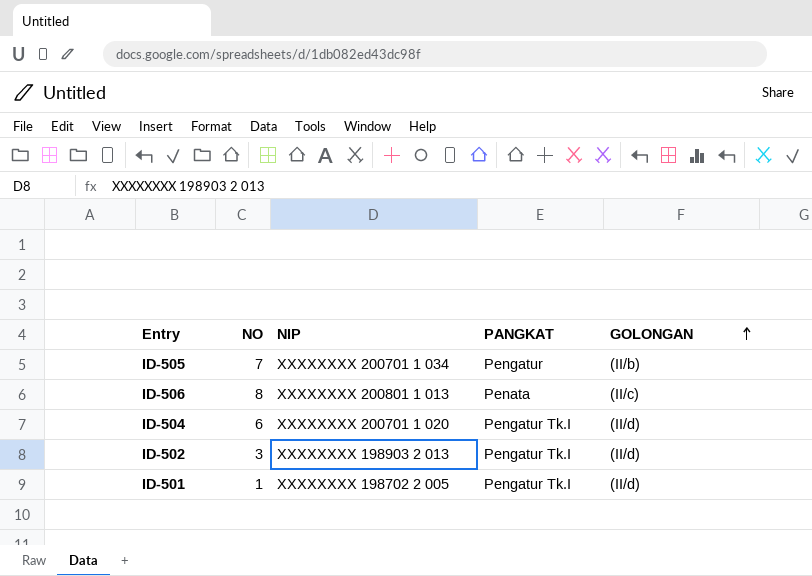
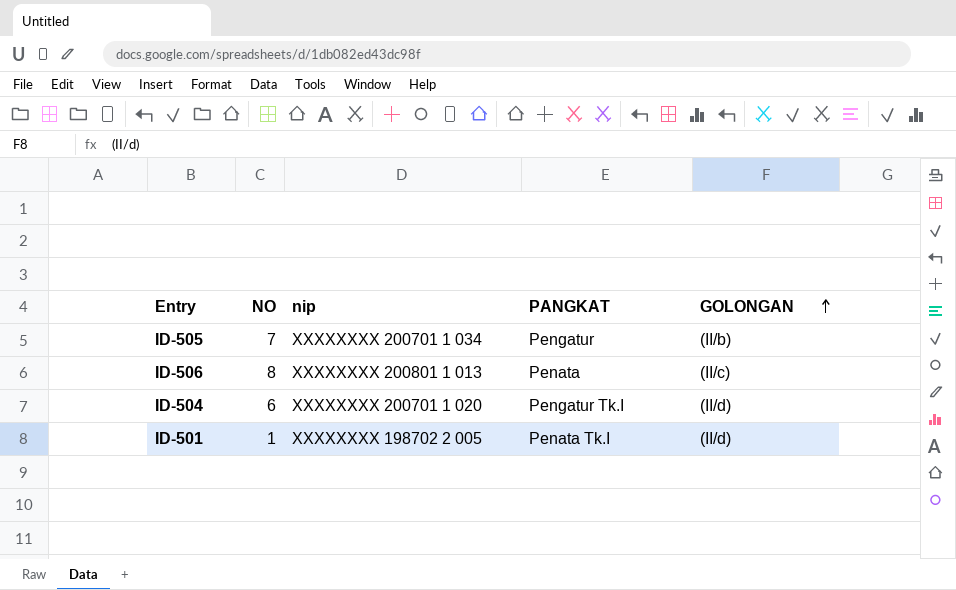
column name: NIP -> nip
row ID-502: 3 | XXXXXXXX 198903 2 013 | Pengatur Tk.I | (II/d) -> none
ID-501 | PANGKAT: Pengatur Tk.I -> Penata Tk.I

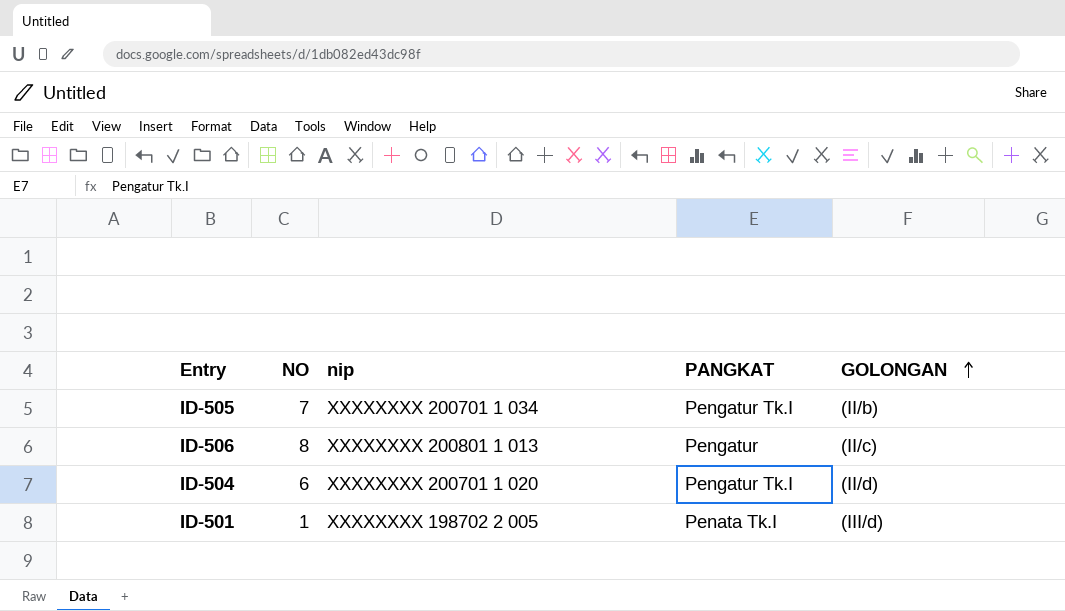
ID-505 | PANGKAT: Pengatur -> Pengatur Tk.I
ID-506 | PANGKAT: Penata -> Pengatur
ID-501 | GOLONGAN: (II/d) -> (III/d)

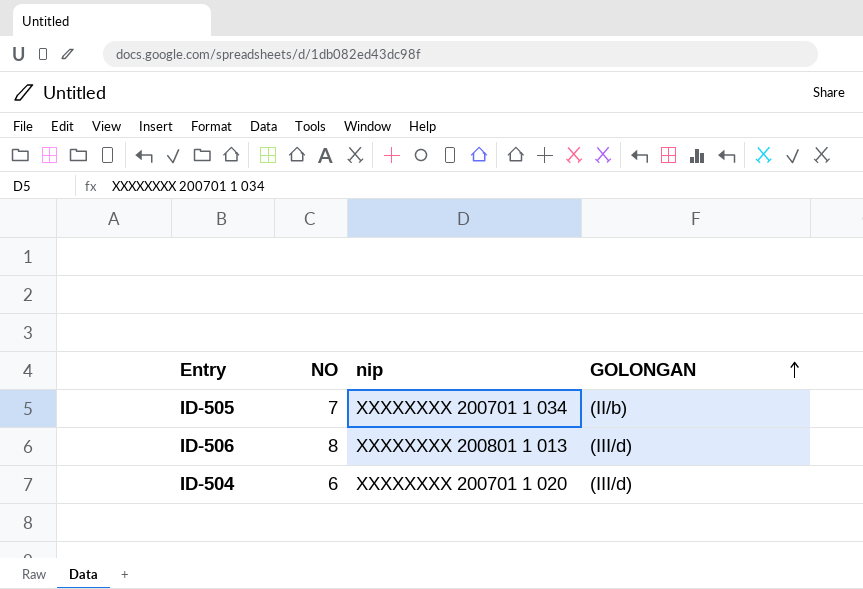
column PANGKAT | position: 4 -> none
row ID-501: 1 | XXXXXXXX 198702 2 005 | Penata Tk.I | (III/d) -> none
ID-506 | GOLONGAN: (II/c) -> (III/d)
ID-504 | GOLONGAN: (II/d) -> (III/d)

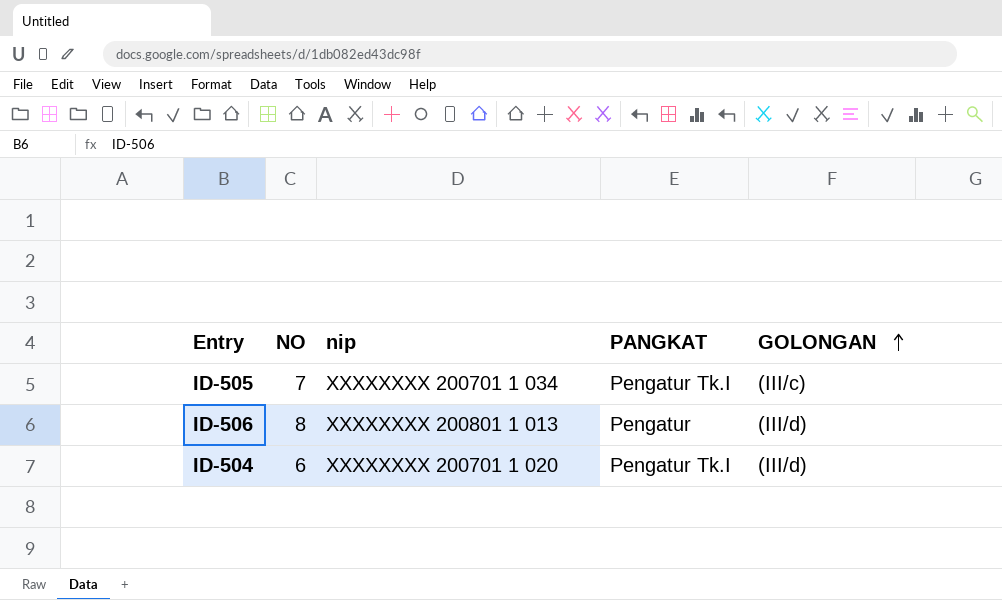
column PANGKAT | position: none -> 4
ID-505 | GOLONGAN: (II/b) -> (III/c)

